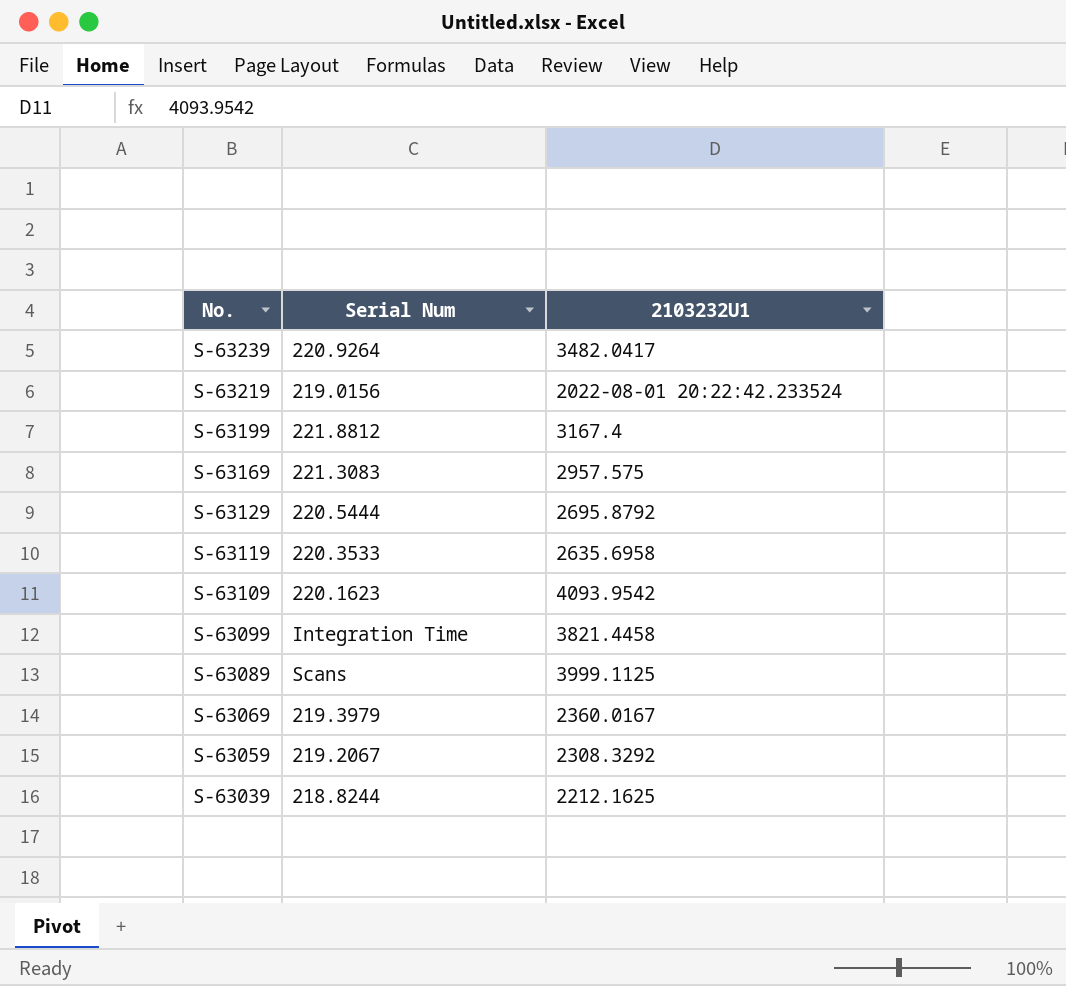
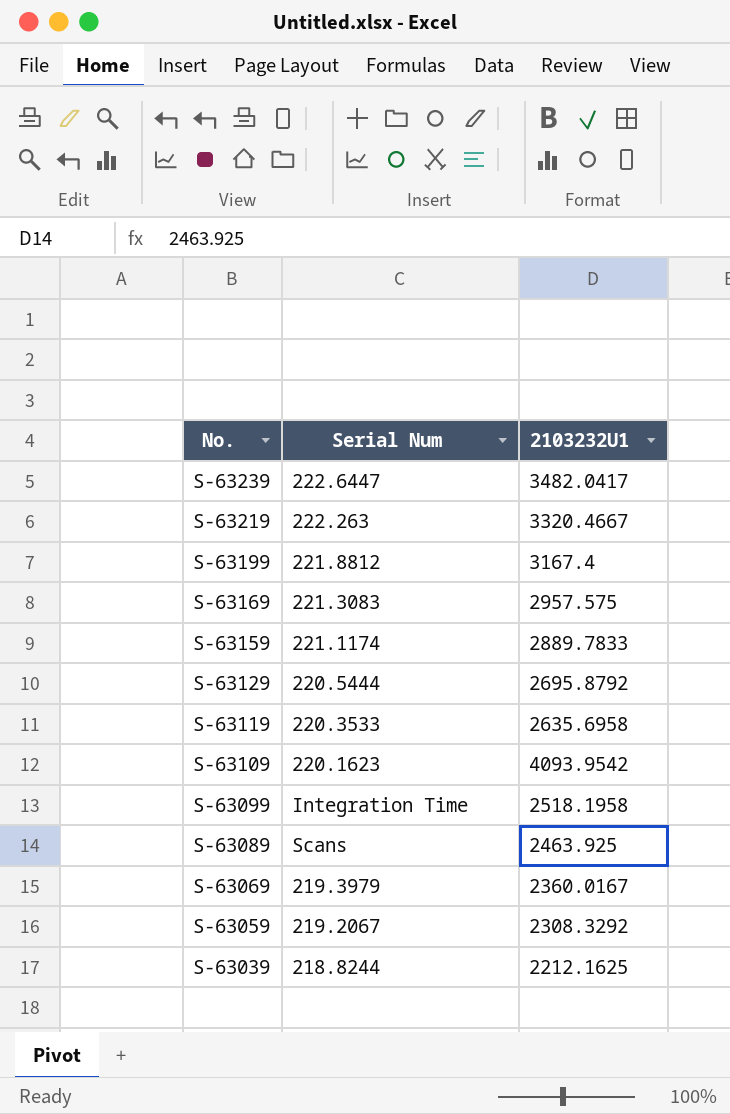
S-63239 | Serial Num: 220.9264 -> 222.6447
S-63219 | Serial Num: 219.0156 -> 222.263
S-63219 | 2103232U1: 2022-08-01 20:22:42.233524 -> 3320.4667
row S-63159: none -> 221.1174 | 2889.7833
S-63099 | 2103232U1: 3821.4458 -> 2518.1958
S-63089 | 2103232U1: 3999.1125 -> 2463.925

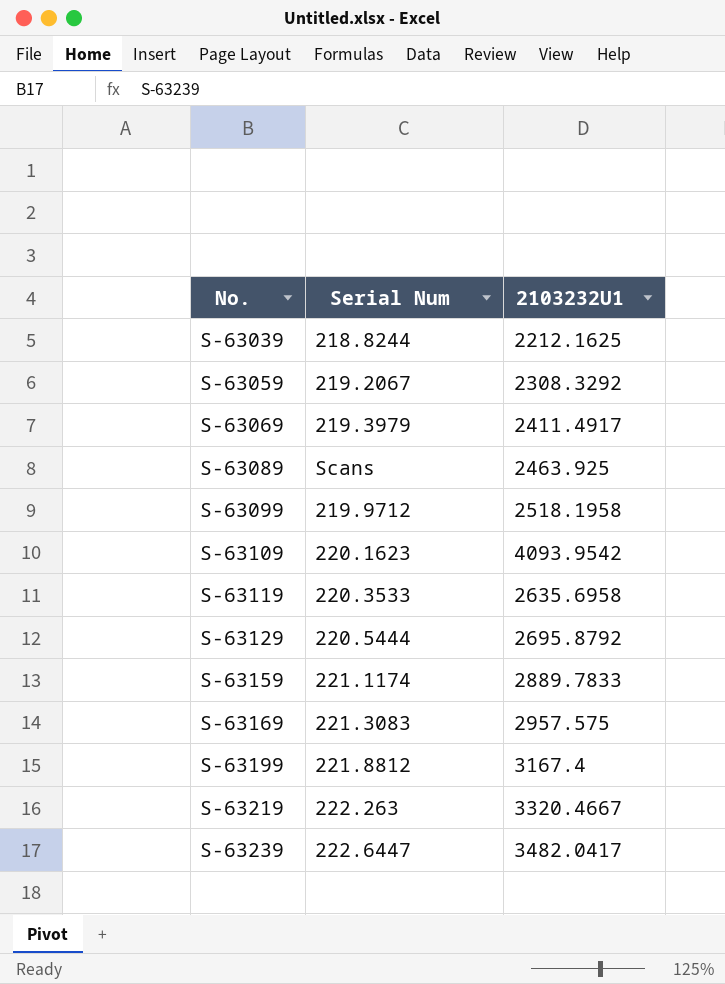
row order: No. descending -> No. ascending
S-63069 | 2103232U1: 2360.0167 -> 2411.4917
S-63099 | Serial Num: Integration Time -> 219.9712

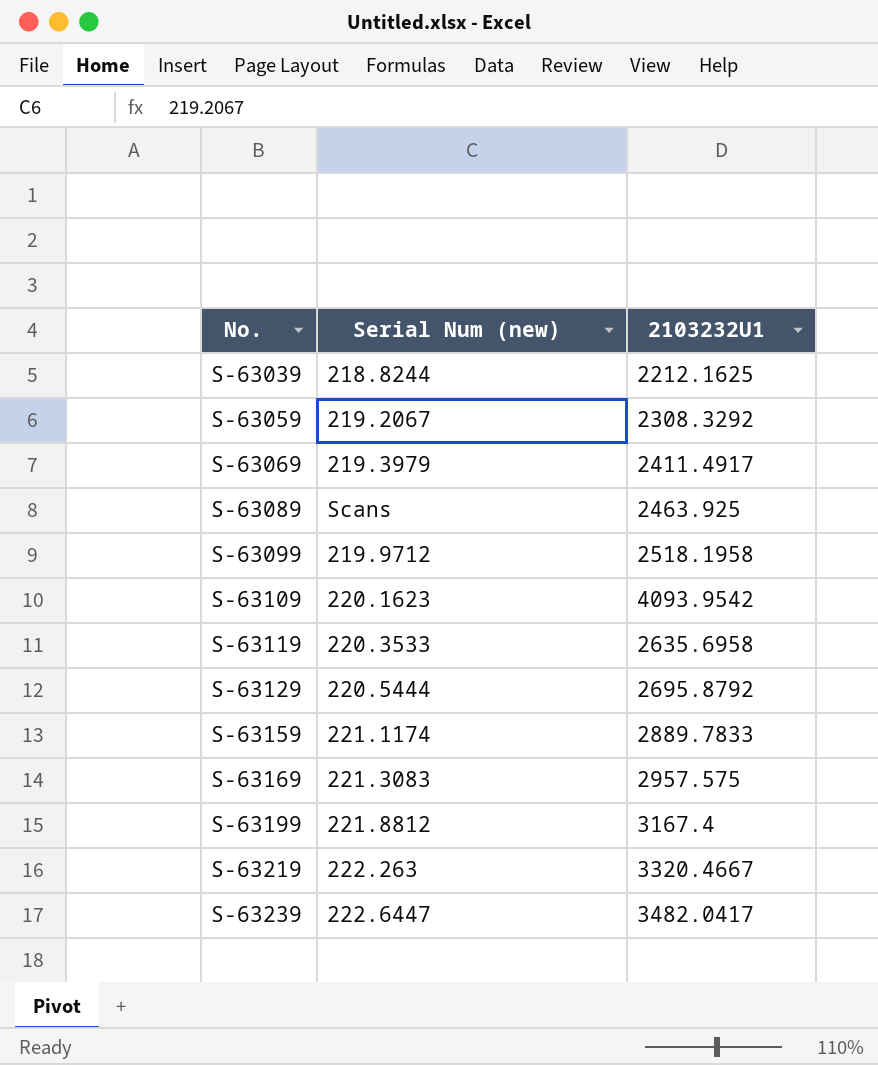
column name: Serial Num -> Serial Num (new)

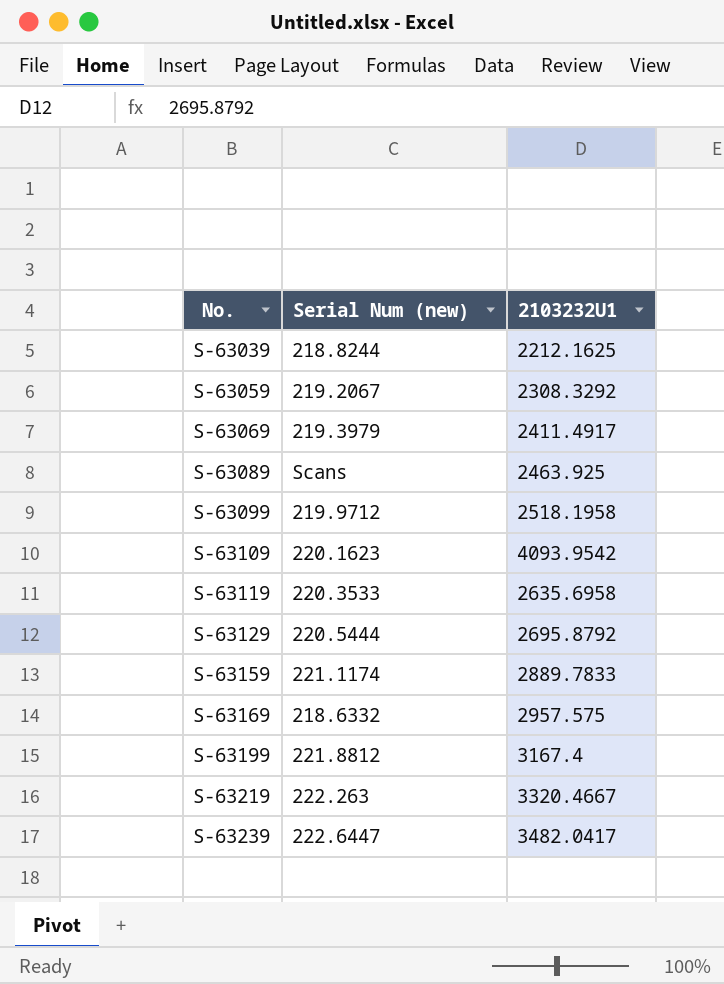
S-63169 | Serial Num (new): 221.3083 -> 218.6332

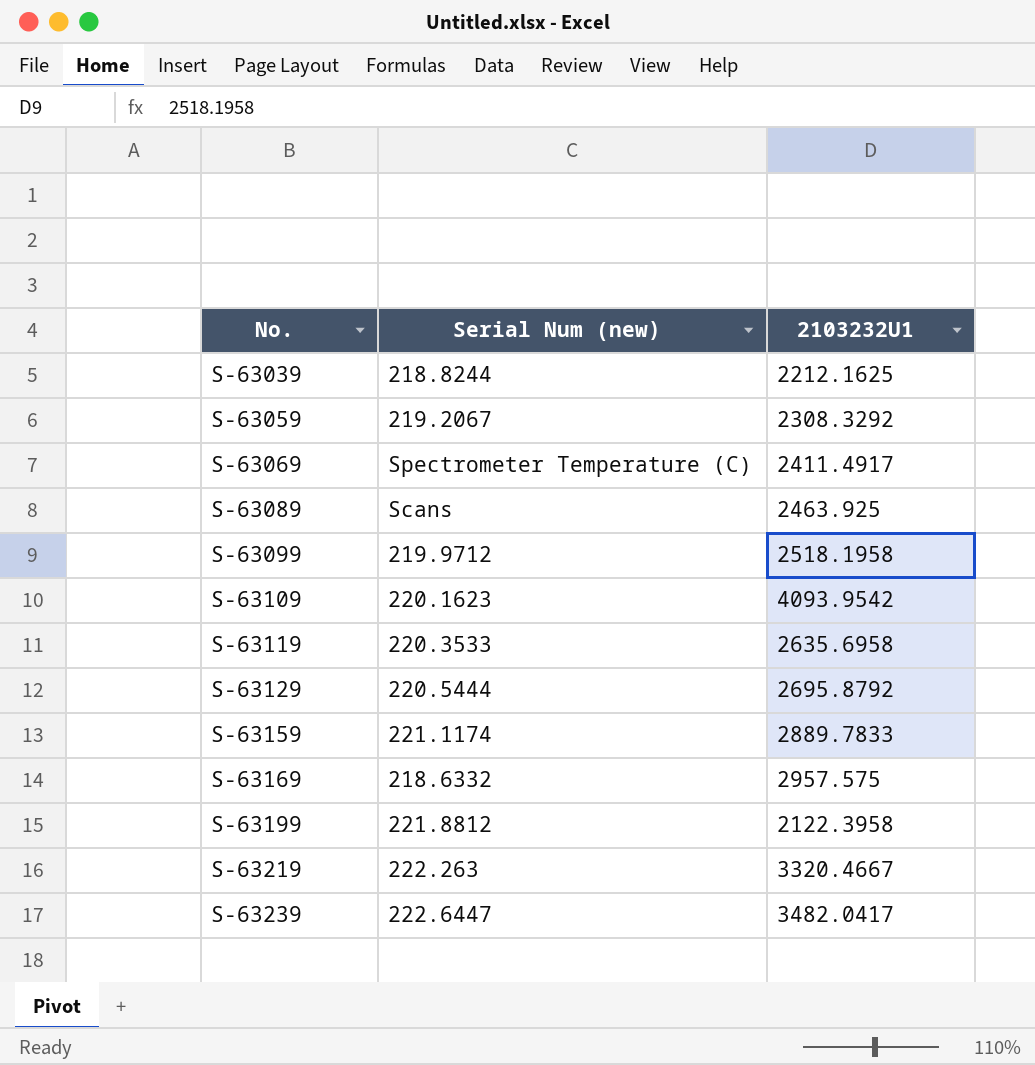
S-63069 | Serial Num (new): 219.3979 -> Spectrometer Temperature (C)
S-63199 | 2103232U1: 3167.4 -> 2122.3958

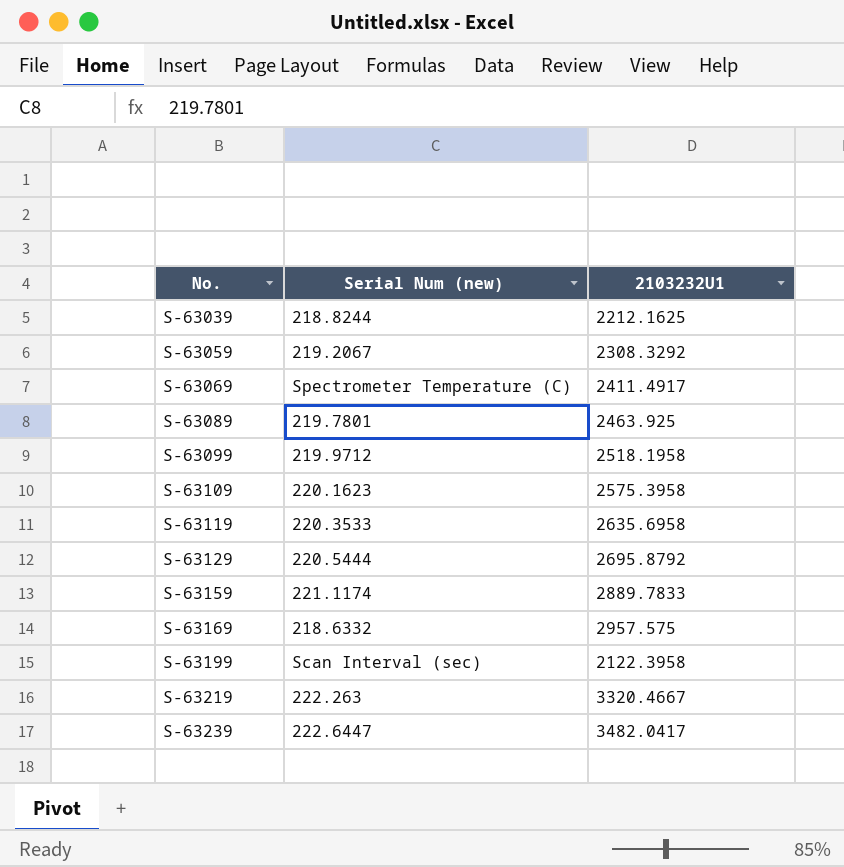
S-63089 | Serial Num (new): Scans -> 219.7801
S-63109 | 2103232U1: 4093.9542 -> 2575.3958
S-63199 | Serial Num (new): 221.8812 -> Scan Interval (sec)

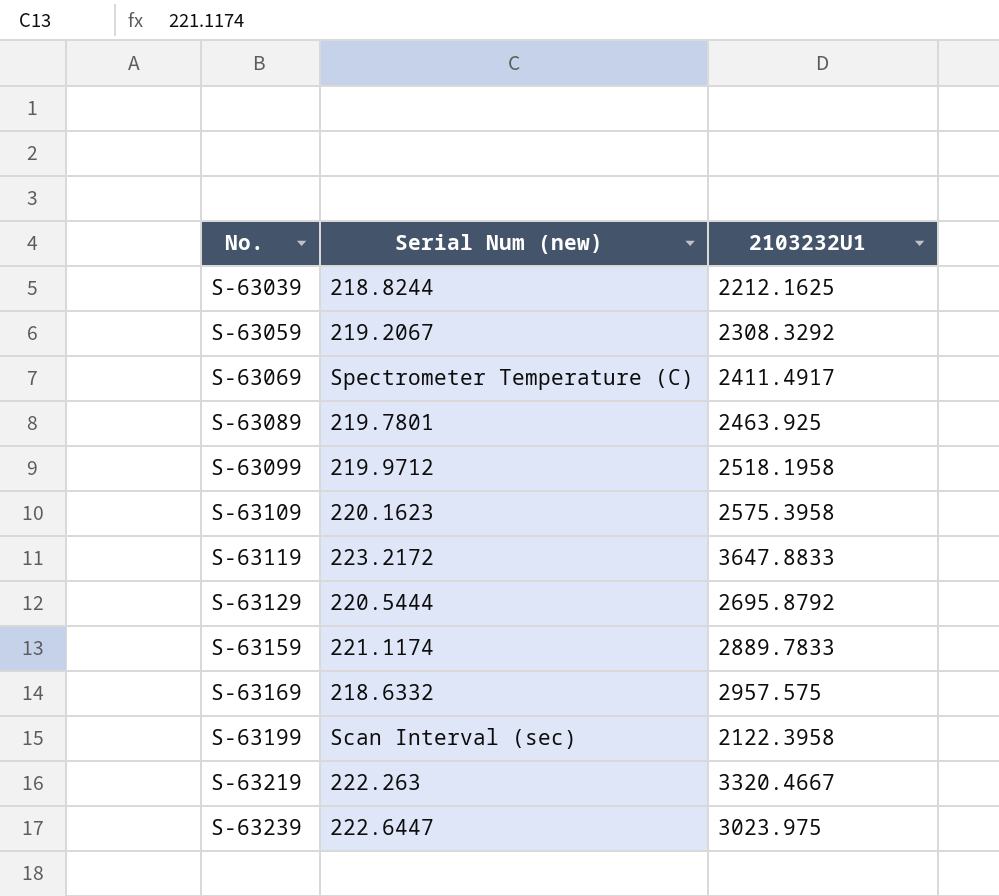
S-63119 | Serial Num (new): 220.3533 -> 223.2172
S-63119 | 2103232U1: 2635.6958 -> 3647.8833
S-63239 | 2103232U1: 3482.0417 -> 3023.975

